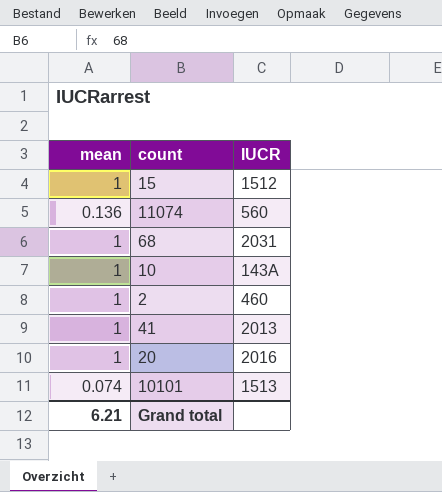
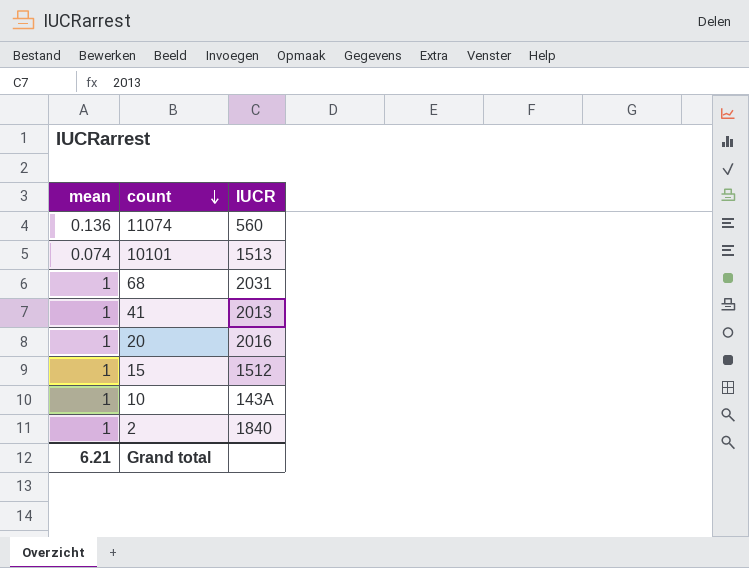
row order: none -> count descending
2 | IUCR: 460 -> 1840

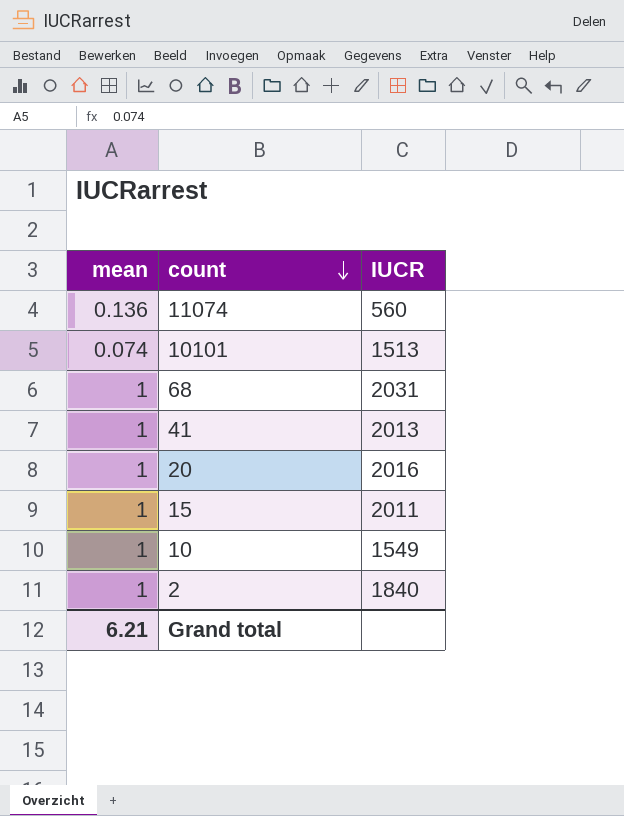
15 | IUCR: 1512 -> 2011
10 | IUCR: 143A -> 1549

